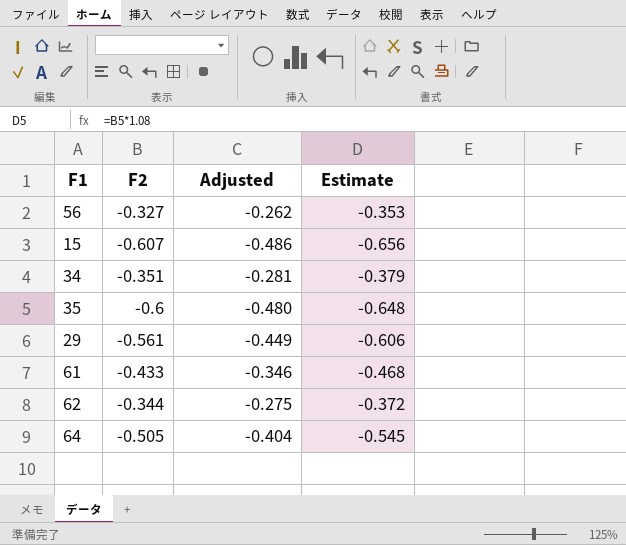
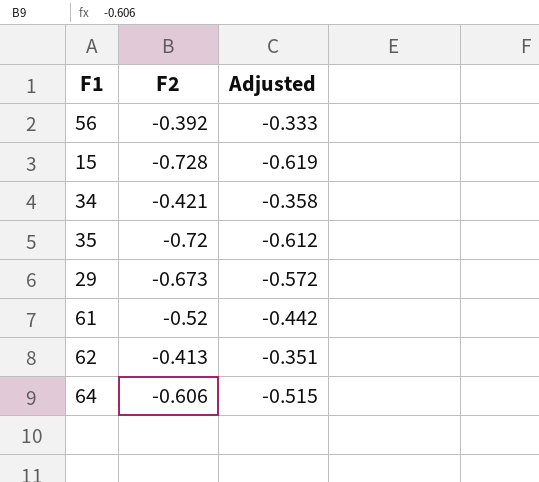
column Estimate | formula: [F2] * 1.08 -> none
column Adjusted | formula: [F2] * 0.8 -> [F2] * 0.85
56 | F2: -0.327 -> -0.392
15 | F2: -0.607 -> -0.728
34 | F2: -0.351 -> -0.421
35 | F2: -0.6 -> -0.72
29 | F2: -0.561 -> -0.673
61 | F2: -0.433 -> -0.52
62 | F2: -0.344 -> -0.413
64 | F2: -0.505 -> -0.606

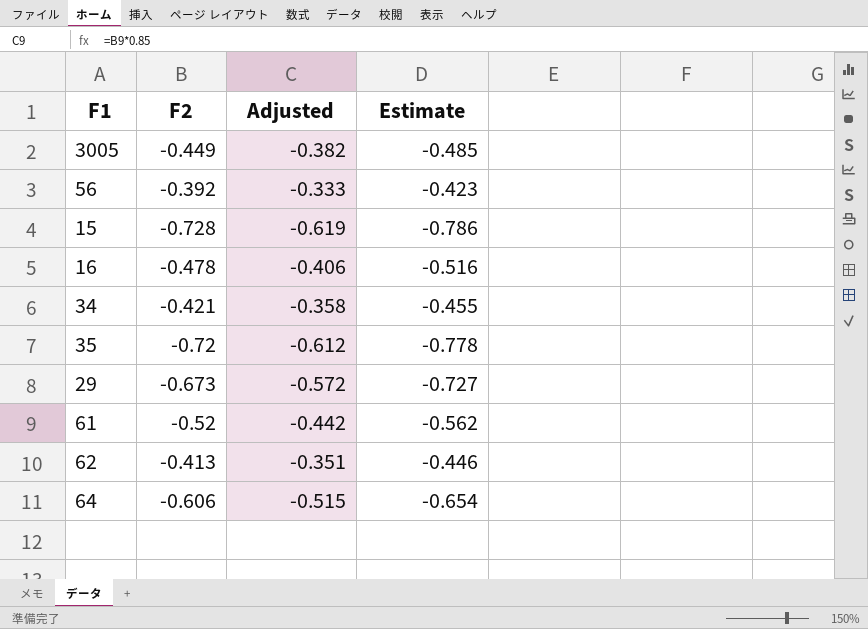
column Estimate | formula: none -> [F2] * 1.08
row 3005: none -> -0.449 | -0.382 | -0.485
row 16: none -> -0.478 | -0.406 | -0.516

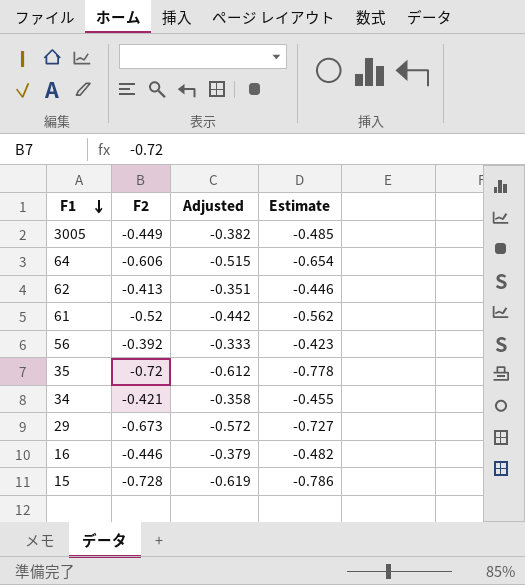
row order: none -> F1 descending
16 | F2: -0.478 -> -0.446
16 | Adjusted: -0.406 -> -0.379
16 | Estimate: -0.516 -> -0.482

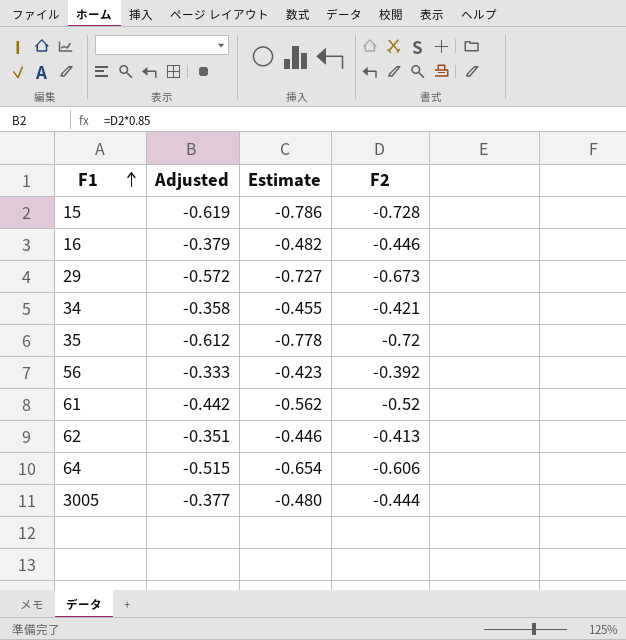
row order: F1 descending -> F1 ascending
column F2 | position: 2 -> 4
3005 | Adjusted: -0.382 -> -0.377
3005 | Estimate: -0.485 -> -0.480
3005 | F2: -0.449 -> -0.444

